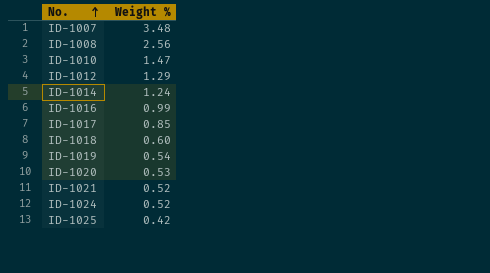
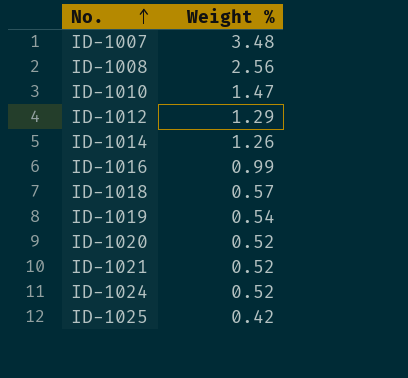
row ID-1017: 0.85 -> none
ID-1014 | Weight %: 1.24 -> 1.26
ID-1018 | Weight %: 0.60 -> 0.57
ID-1020 | Weight %: 0.53 -> 0.52

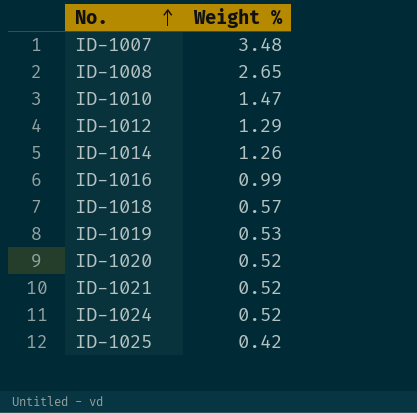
ID-1008 | Weight %: 2.56 -> 2.65
ID-1019 | Weight %: 0.54 -> 0.53

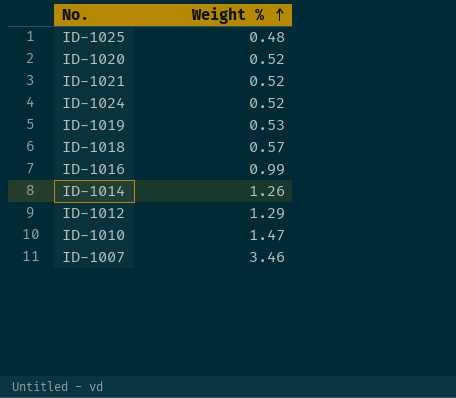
row order: No. ascending -> Weight % ascending
row ID-1008: 2.65 -> none
ID-1025 | Weight %: 0.42 -> 0.48
ID-1007 | Weight %: 3.48 -> 3.46

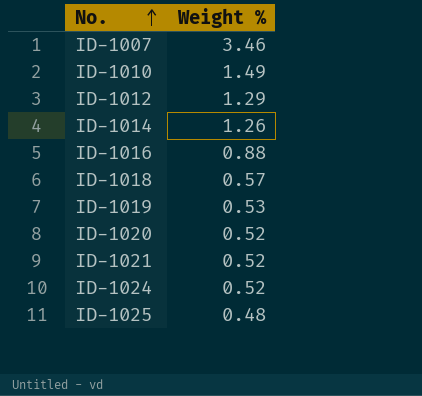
row order: Weight % ascending -> No. ascending
ID-1010 | Weight %: 1.47 -> 1.49
ID-1016 | Weight %: 0.99 -> 0.88

